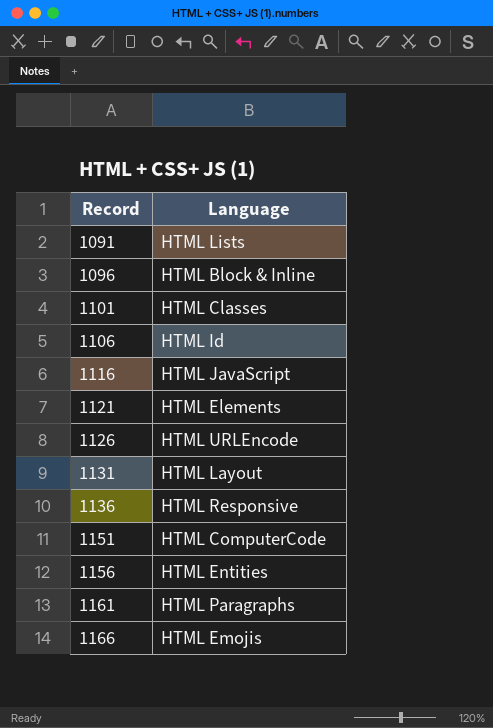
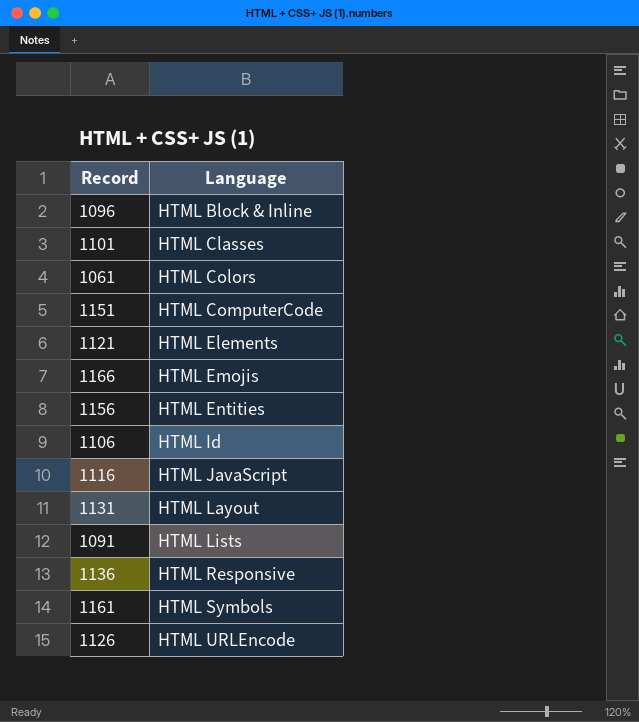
row order: Record ascending -> Language ascending
row 1061: none -> HTML Colors
1161 | Language: HTML Paragraphs -> HTML Symbols

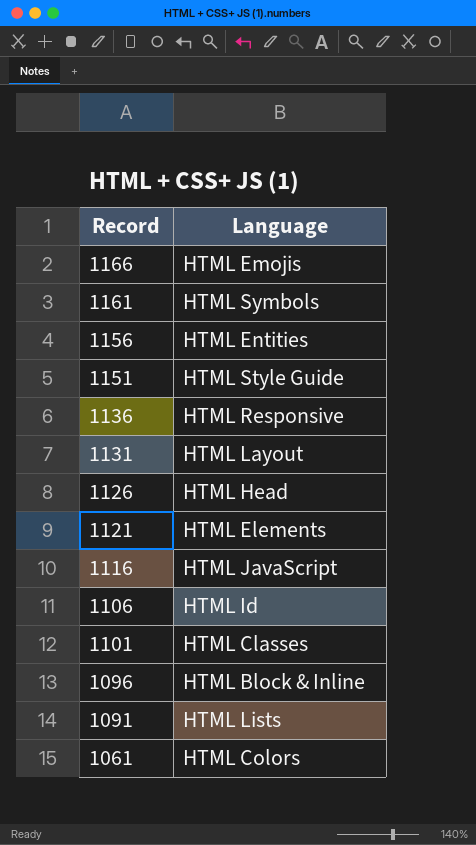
row order: Language ascending -> Record descending
1151 | Language: HTML ComputerCode -> HTML Style Guide
1126 | Language: HTML URLEncode -> HTML Head

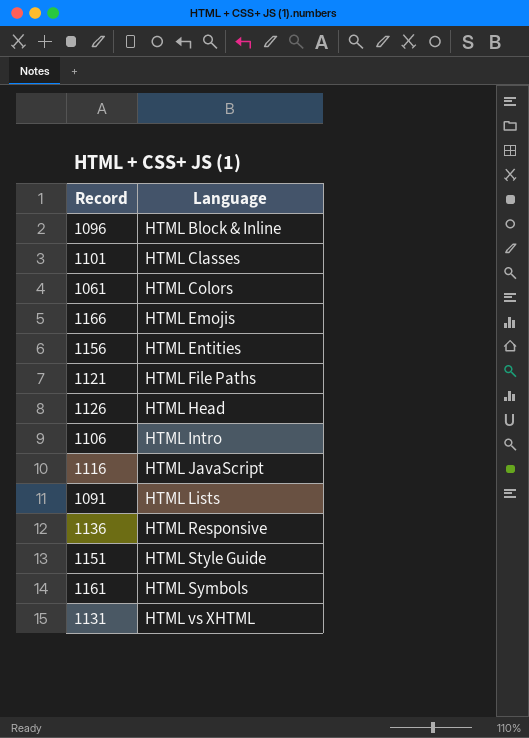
row order: Record descending -> Language ascending
1121 | Language: HTML Elements -> HTML File Paths
1106 | Language: HTML Id -> HTML Intro
1131 | Language: HTML Layout -> HTML vs XHTML

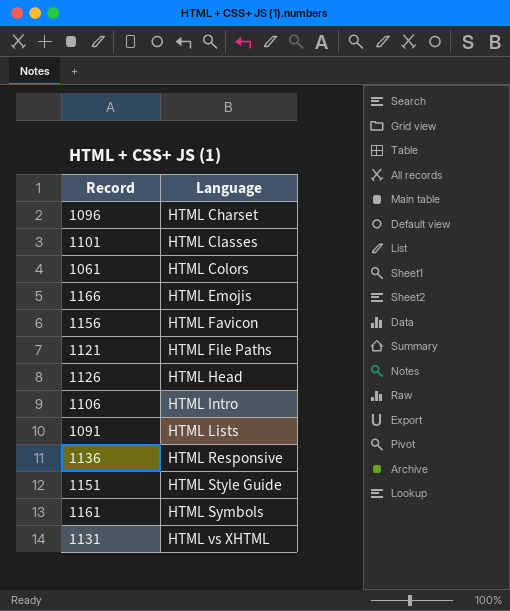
row 1116: HTML JavaScript -> none
1096 | Language: HTML Block & Inline -> HTML Charset
1156 | Language: HTML Entities -> HTML Favicon

